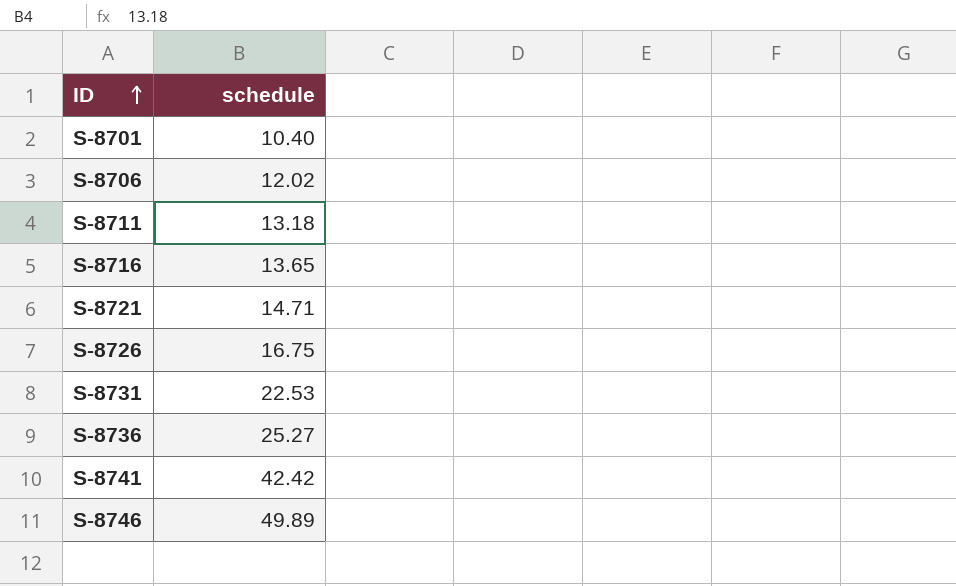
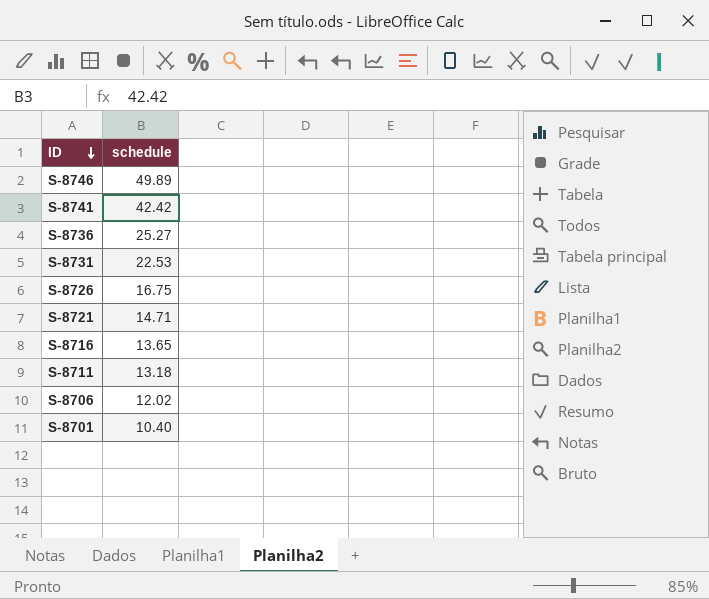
row order: ID ascending -> ID descending

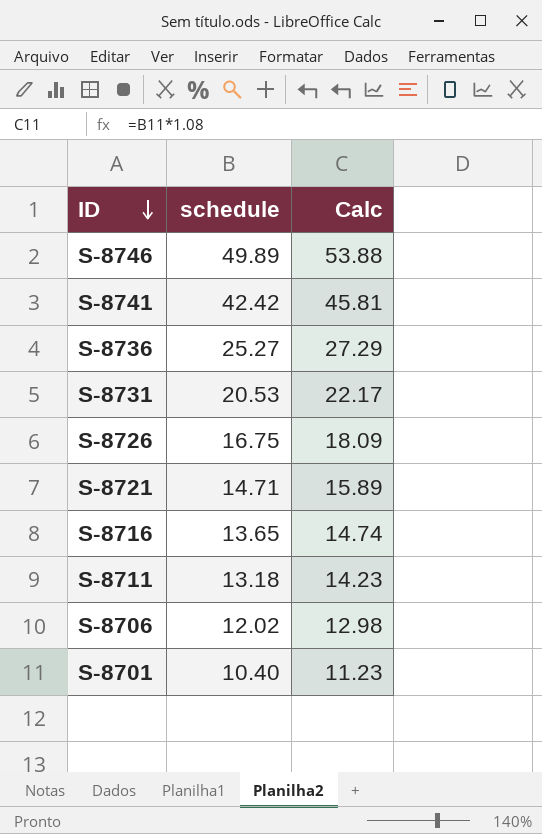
column Calc | formula: none -> [schedule] * 1.08
S-8731 | schedule: 22.53 -> 20.53

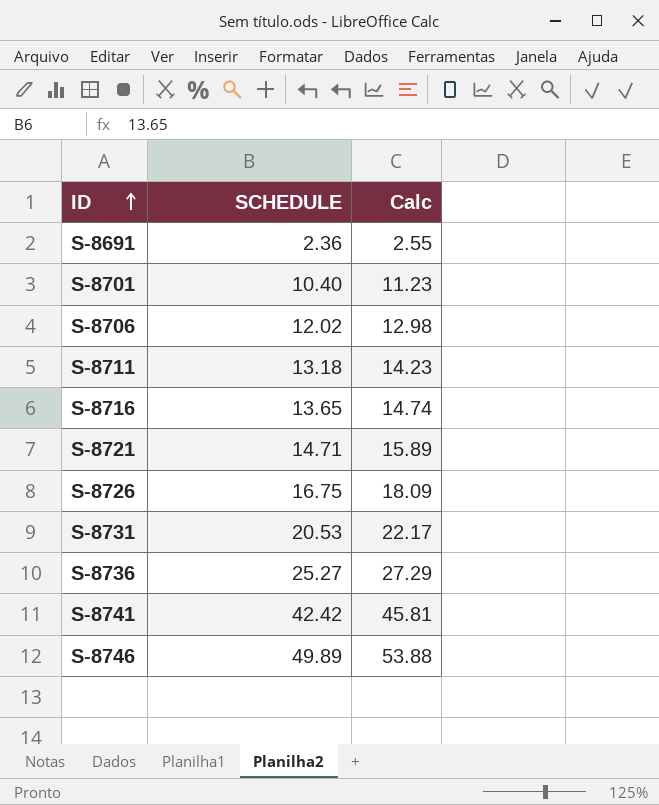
row order: ID descending -> ID ascending
column name: schedule -> SCHEDULE
row S-8691: none -> 2.36 | 2.55

